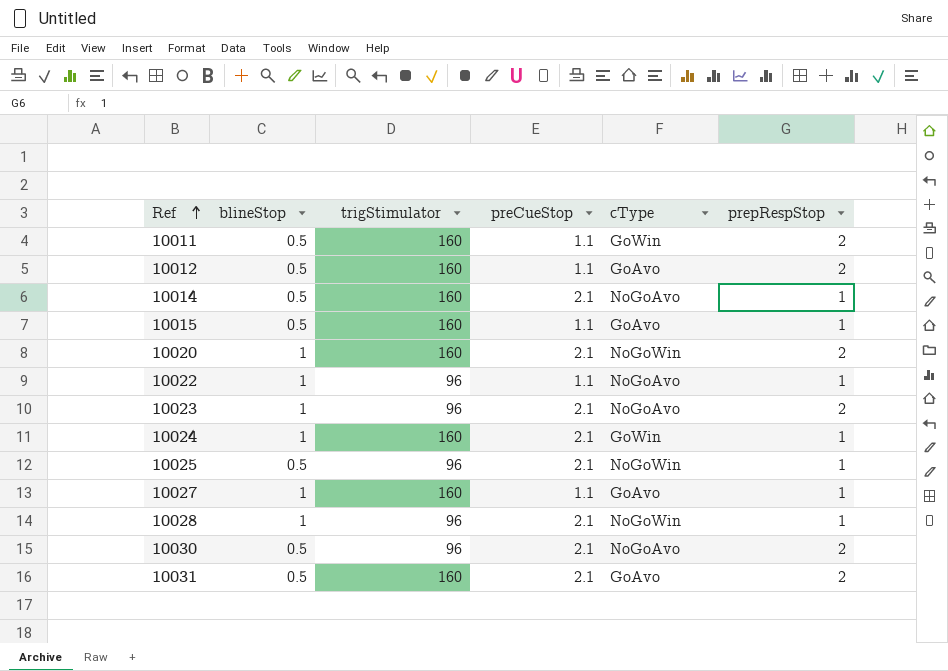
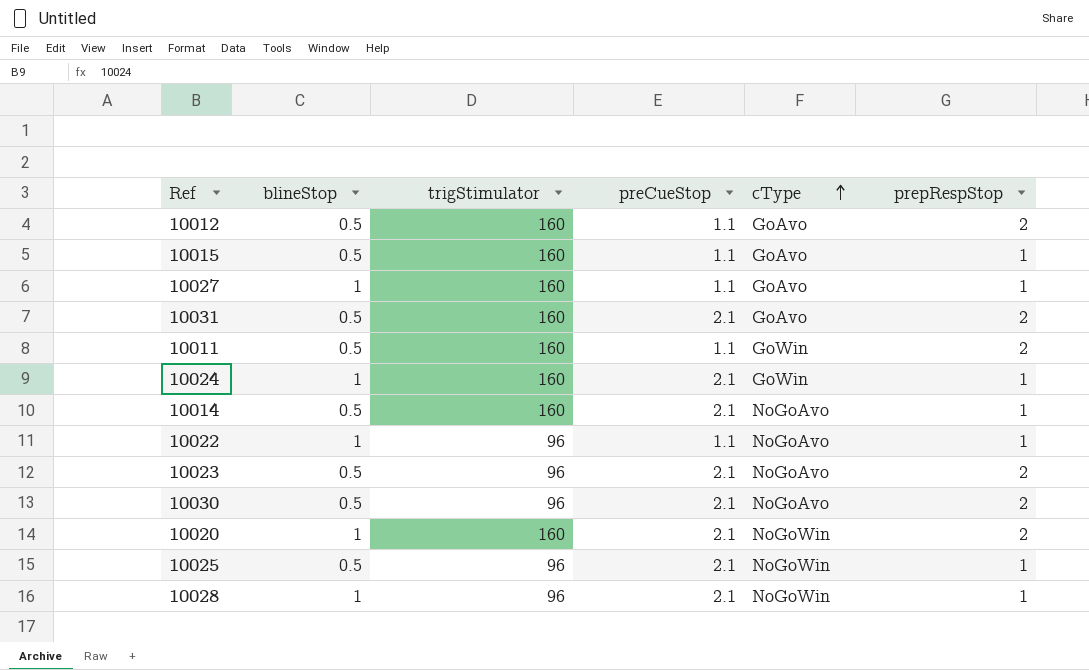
row order: Ref ascending -> cType ascending
10023 | blineStop: 1 -> 0.5

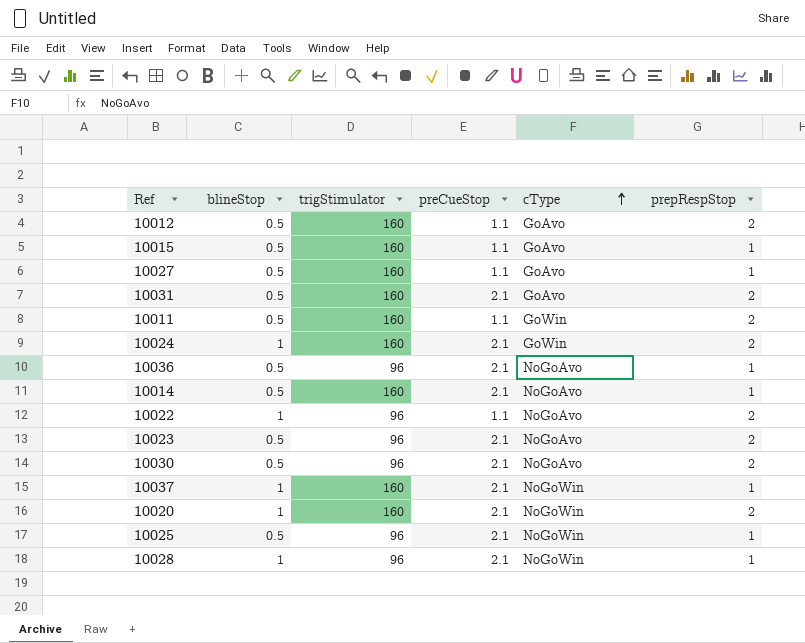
10027 | blineStop: 1 -> 0.5
10024 | prepRespStop: 1 -> 2
row 10036: none -> 0.5 | 96 | 2.1 | NoGoAvo | 1
10022 | prepRespStop: 1 -> 2
row 10037: none -> 1 | 160 | 2.1 | NoGoWin | 1

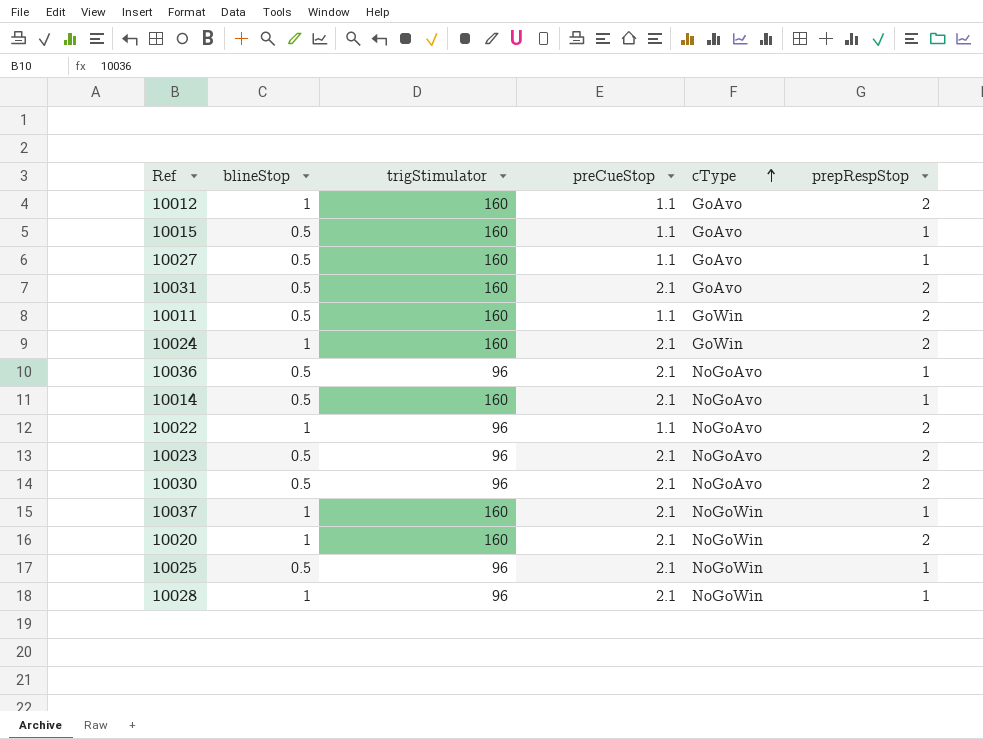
10012 | blineStop: 0.5 -> 1

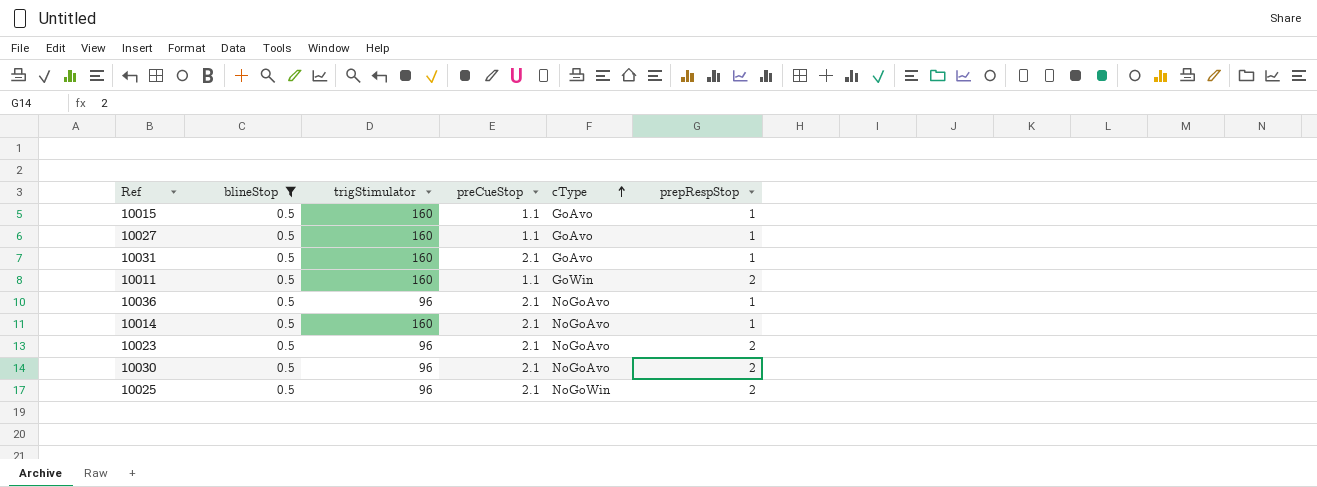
filter: none -> blineStop = 0.5
10031 | prepRespStop: 2 -> 1
10025 | prepRespStop: 1 -> 2

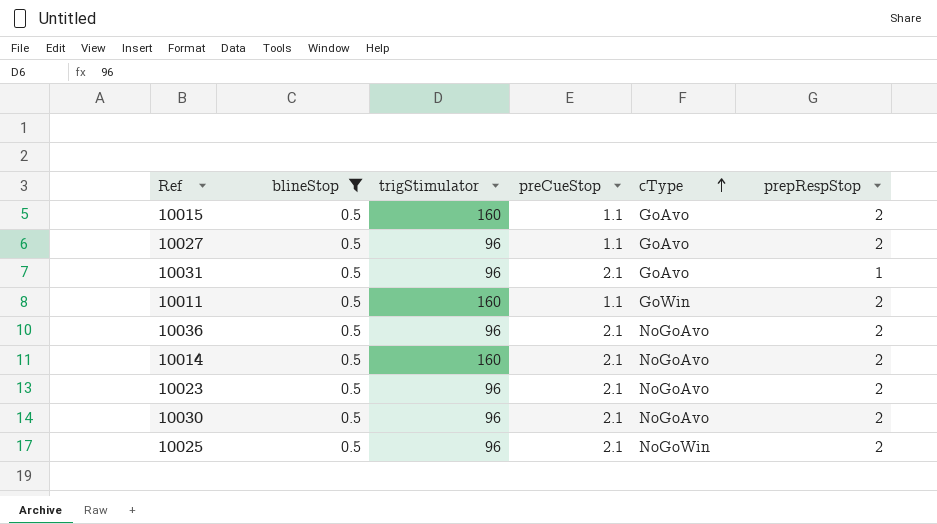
10015 | prepRespStop: 1 -> 2
10027 | trigStimulator: 160 -> 96
10027 | prepRespStop: 1 -> 2
10031 | trigStimulator: 160 -> 96
10036 | prepRespStop: 1 -> 2
10014 | prepRespStop: 1 -> 2

